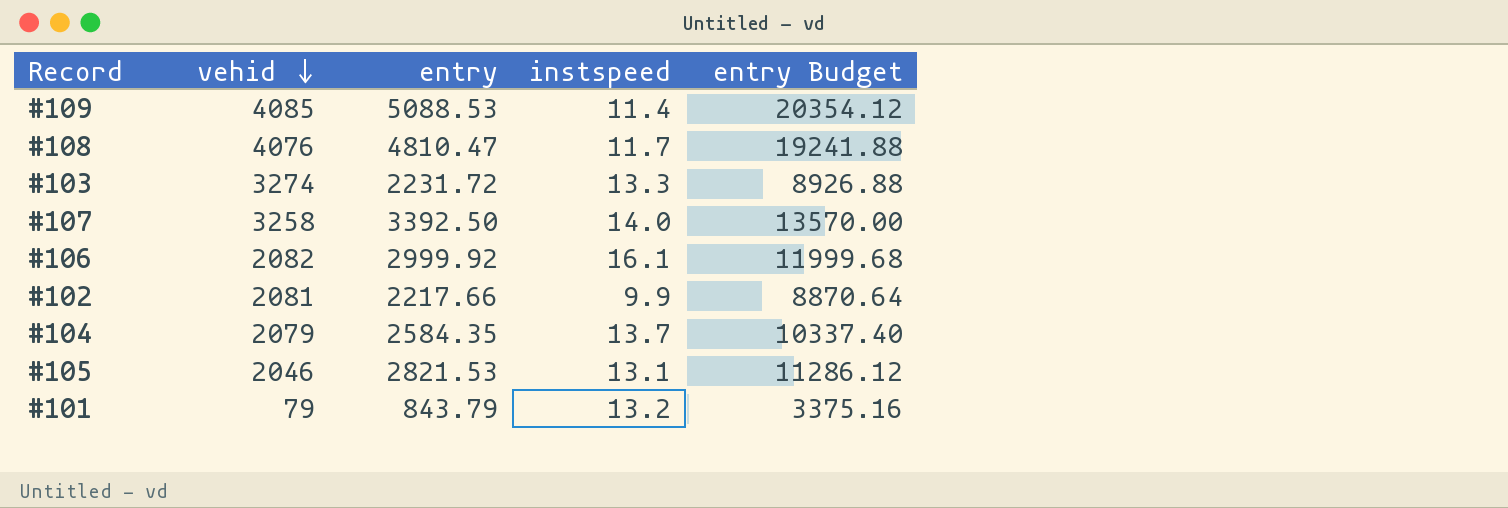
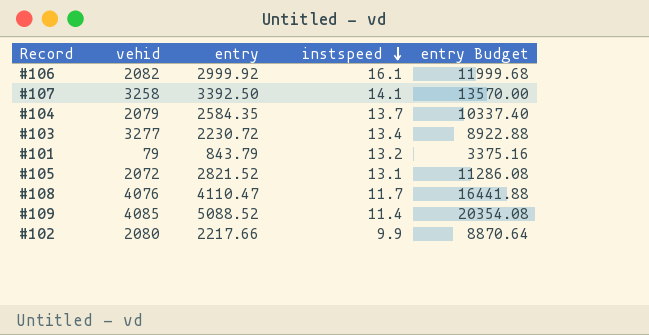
row order: vehid descending -> instspeed descending
#107 | instspeed: 14.0 -> 14.1
#103 | vehid: 3274 -> 3277
#103 | entry: 2231.72 -> 2230.72
#103 | instspeed: 13.3 -> 13.4
#103 | entry Budget: 8926.88 -> 8922.88
#105 | vehid: 2046 -> 2072
#105 | entry: 2821.53 -> 2821.52
#105 | entry Budget: 11286.12 -> 11286.08
#108 | entry: 4810.47 -> 4110.47
#108 | entry Budget: 19241.88 -> 16441.88
#109 | entry: 5088.53 -> 5088.52
#109 | entry Budget: 20354.12 -> 20354.08
#102 | vehid: 2081 -> 2080

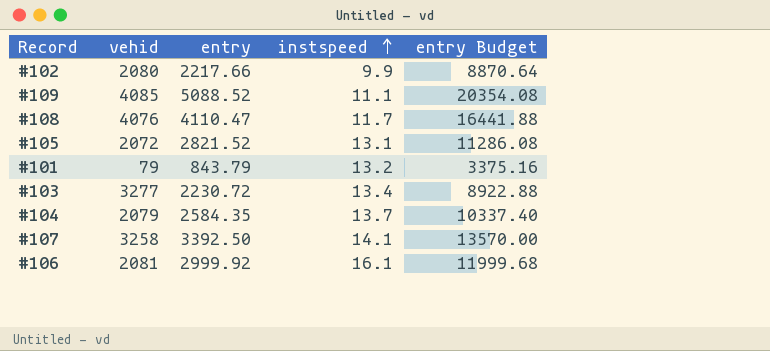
row order: instspeed descending -> instspeed ascending
#109 | instspeed: 11.4 -> 11.1
#106 | vehid: 2082 -> 2081

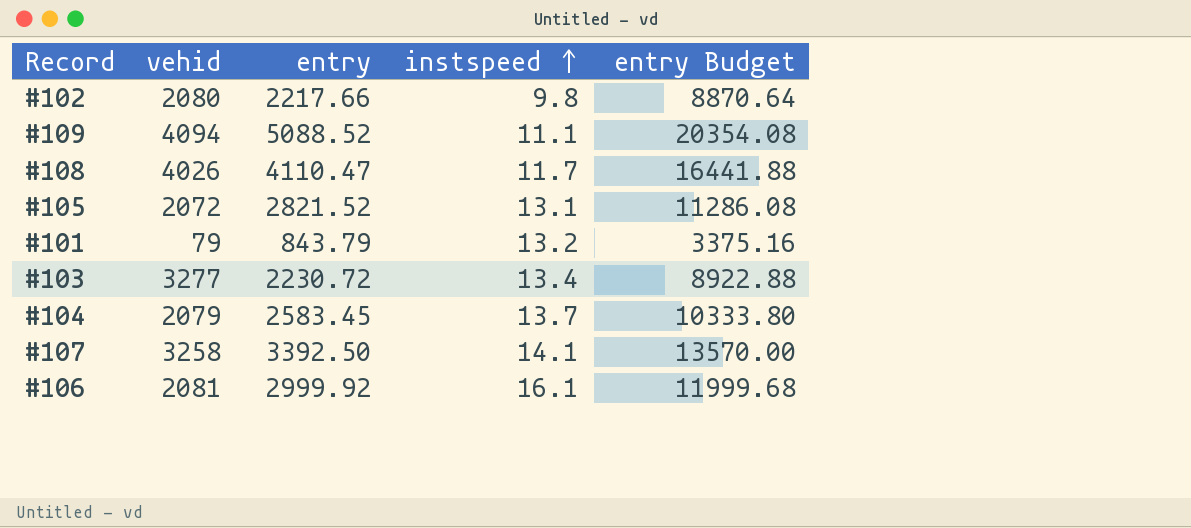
#102 | instspeed: 9.9 -> 9.8
#109 | vehid: 4085 -> 4094
#108 | vehid: 4076 -> 4026
#104 | entry: 2584.35 -> 2583.45
#104 | entry Budget: 10337.40 -> 10333.80

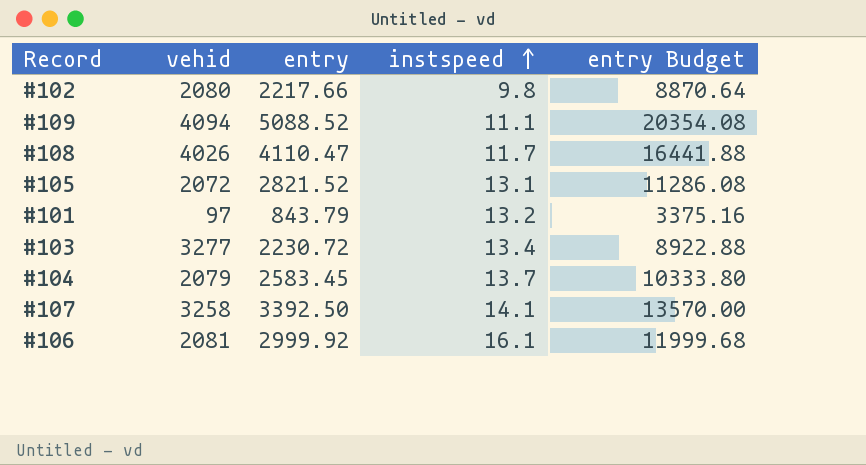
#101 | vehid: 79 -> 97

